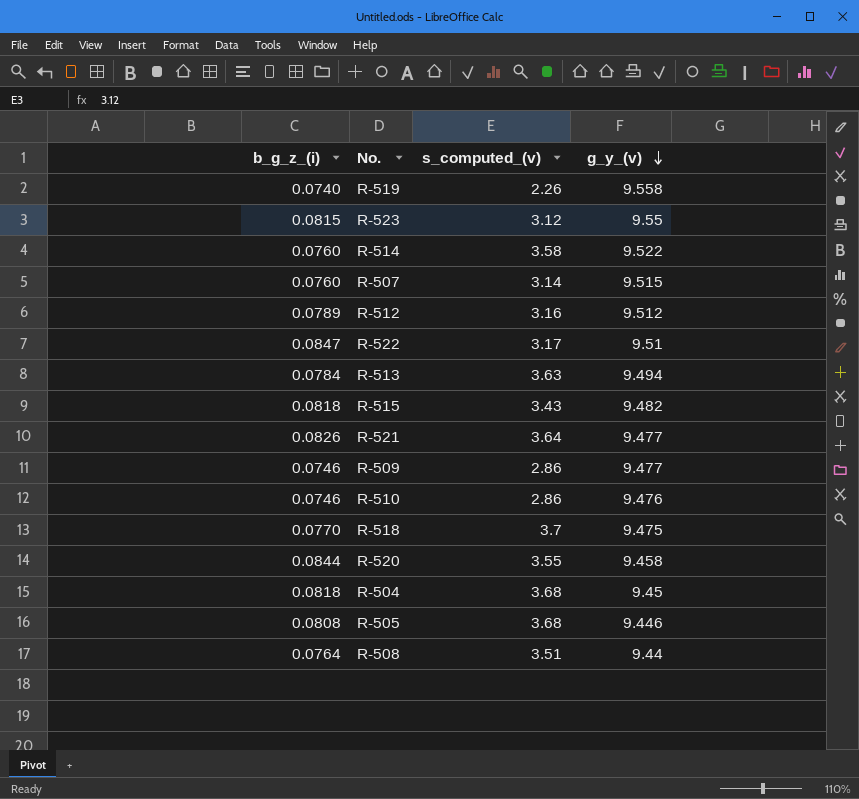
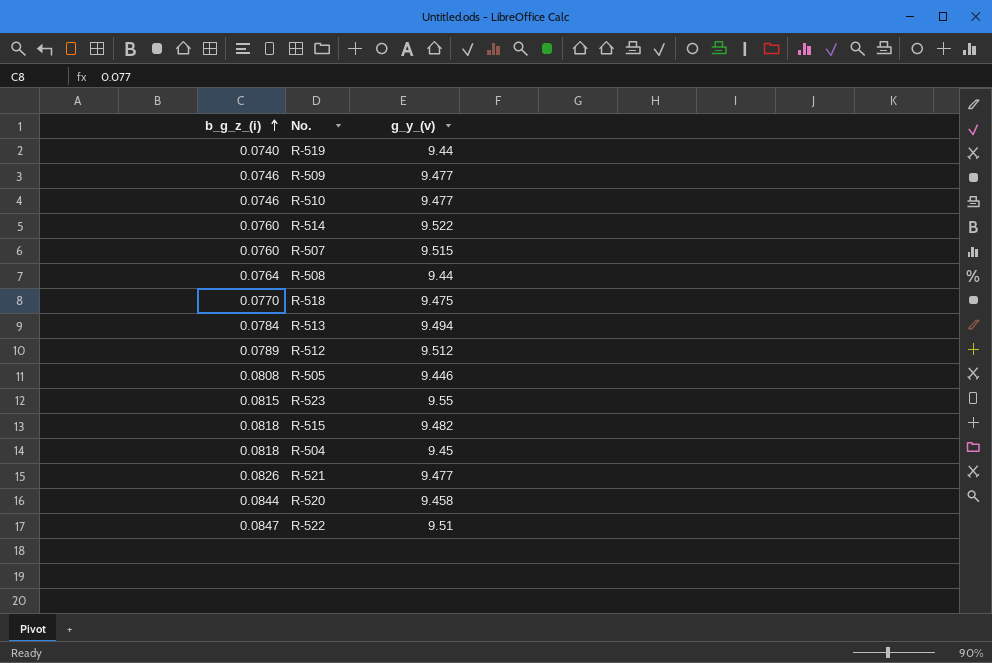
row order: g_y_(v) descending -> b_g_z_(i) ascending
column s_computed_(v) | position: 3 -> none
R-519 | g_y_(v): 9.558 -> 9.44
R-510 | g_y_(v): 9.476 -> 9.477

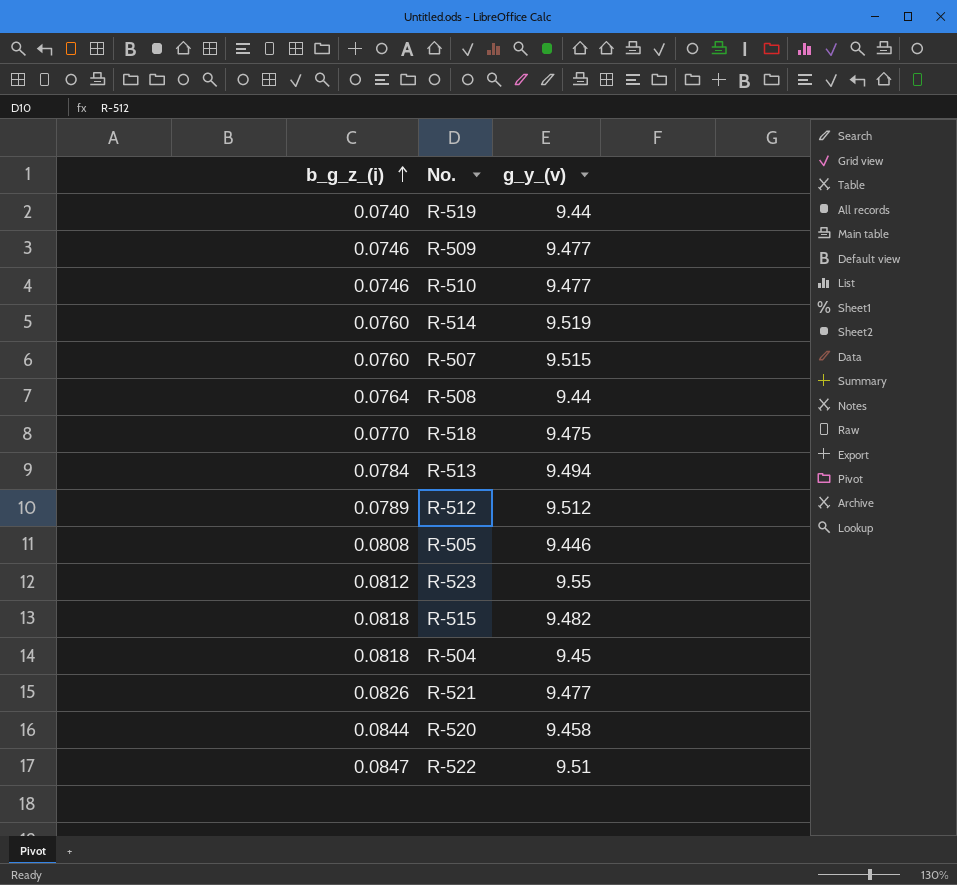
R-514 | g_y_(v): 9.522 -> 9.519
R-523 | b_g_z_(i): 0.0815 -> 0.0812

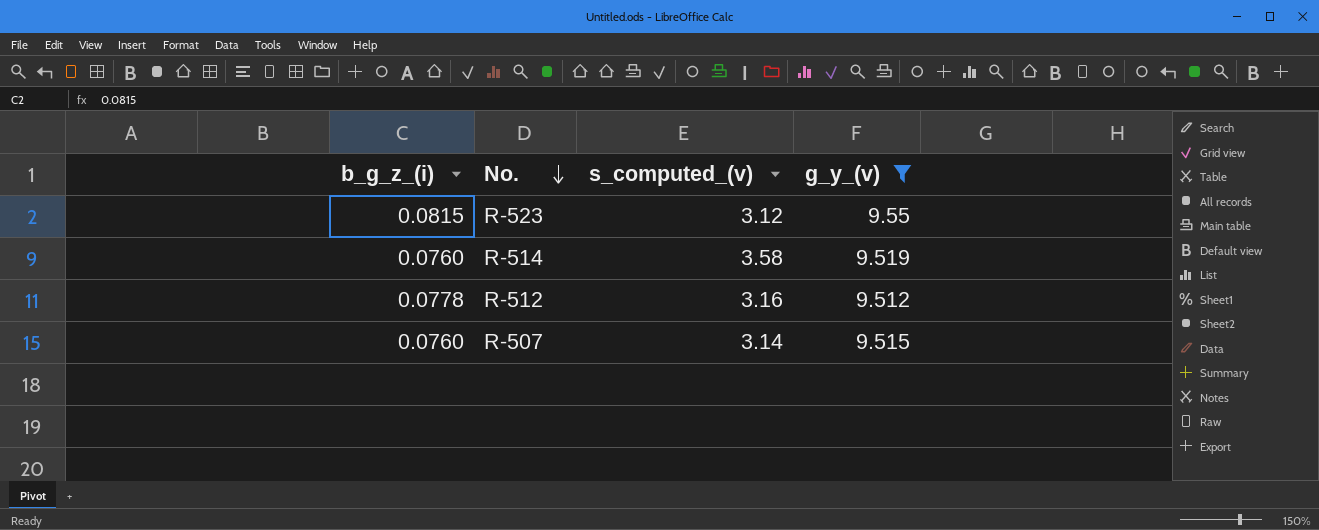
filter: none -> g_y_(v) >= 9.512
row order: b_g_z_(i) ascending -> No. descending
column s_computed_(v) | position: none -> 3
R-523 | b_g_z_(i): 0.0812 -> 0.0815
R-512 | b_g_z_(i): 0.0789 -> 0.0778

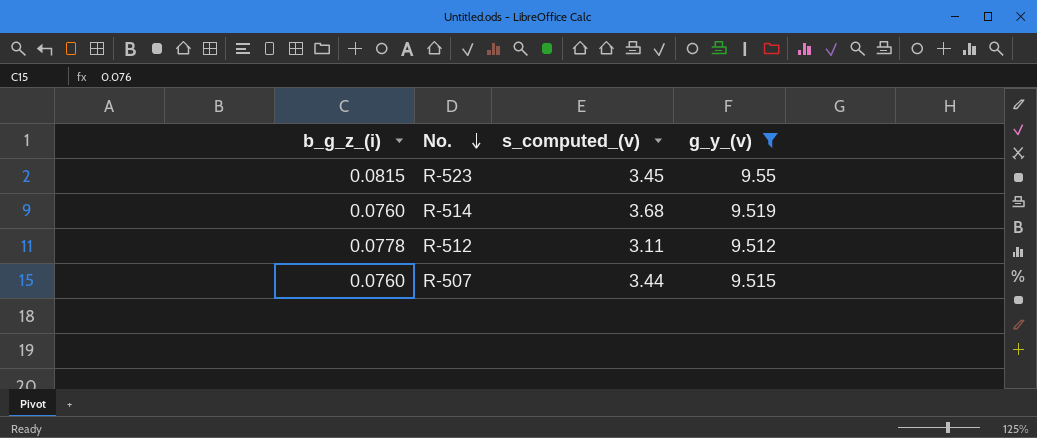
R-523 | s_computed_(v): 3.12 -> 3.45
R-514 | s_computed_(v): 3.58 -> 3.68
R-512 | s_computed_(v): 3.16 -> 3.11
R-507 | s_computed_(v): 3.14 -> 3.44

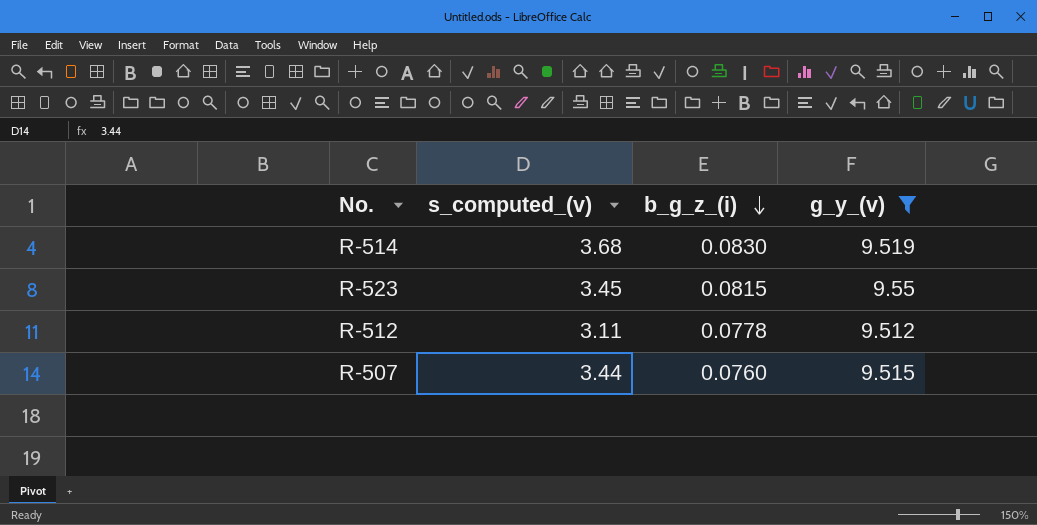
row order: No. descending -> b_g_z_(i) descending
column b_g_z_(i) | position: 1 -> 3
R-514 | b_g_z_(i): 0.0760 -> 0.0830

